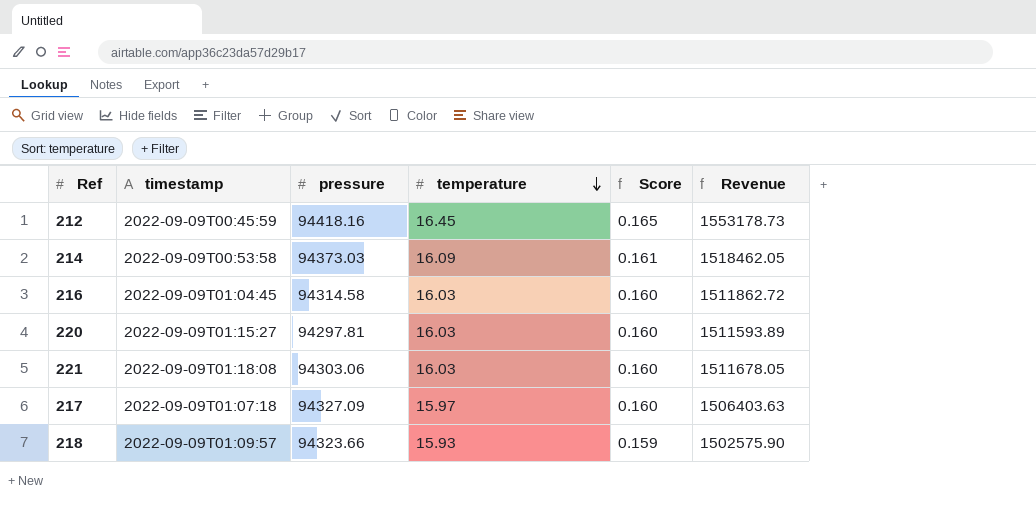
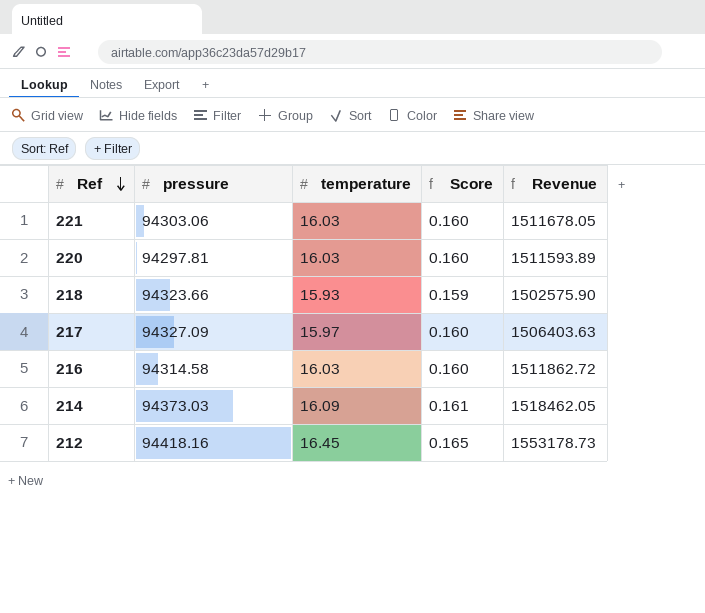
row order: temperature descending -> Ref descending
column timestamp | position: 2 -> none

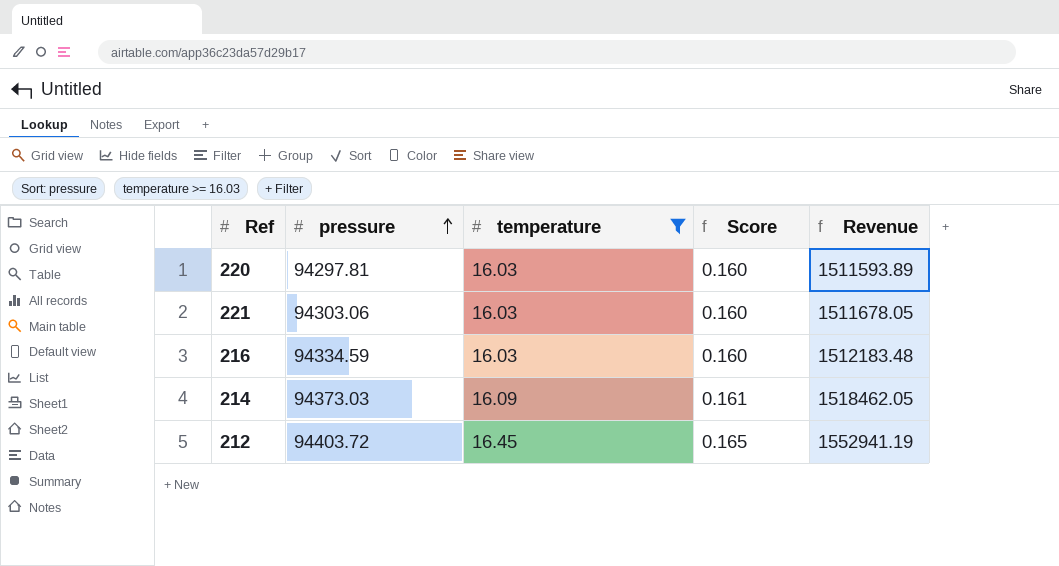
filter: none -> temperature >= 16.03
row order: Ref descending -> pressure ascending
216 | pressure: 94314.58 -> 94334.59
216 | Revenue: 1511862.72 -> 1512183.48
212 | pressure: 94418.16 -> 94403.72
212 | Revenue: 1553178.73 -> 1552941.19

